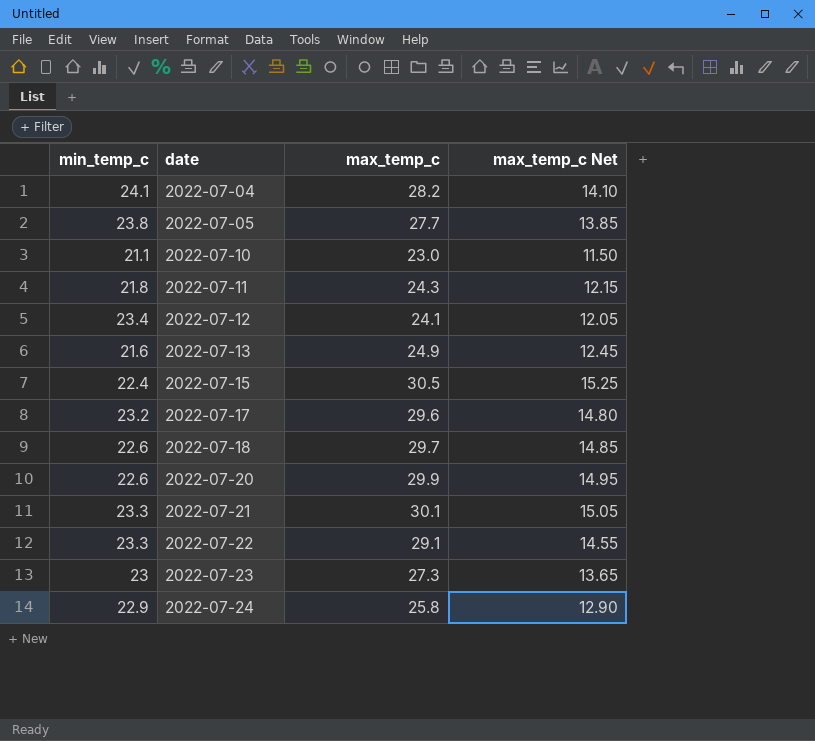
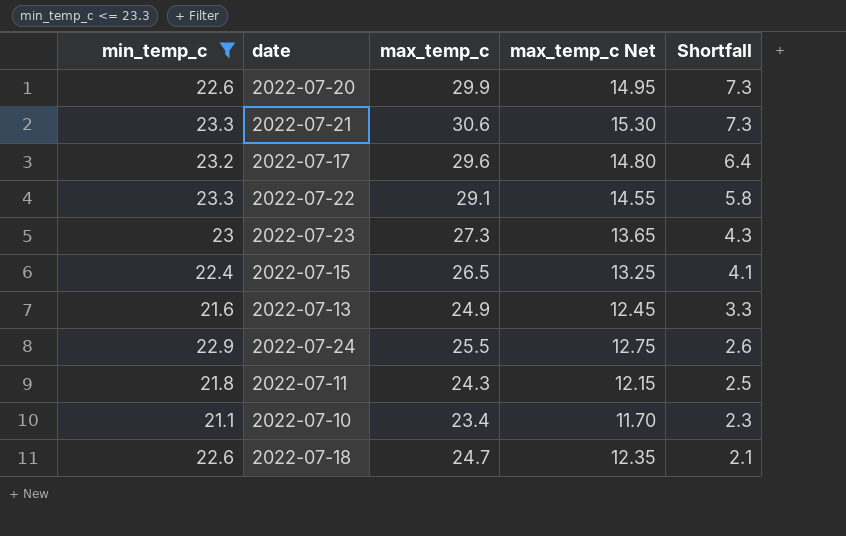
filter: none -> min_temp_c <= 23.3
row order: date ascending -> Shortfall descending
column Shortfall | formula: none -> [max_temp_c] - [min_temp_c]
2022-07-21 | max_temp_c: 30.1 -> 30.6
2022-07-21 | max_temp_c Net: 15.05 -> 15.30
2022-07-15 | max_temp_c: 30.5 -> 26.5
2022-07-15 | max_temp_c Net: 15.25 -> 13.25
2022-07-24 | max_temp_c: 25.8 -> 25.5
2022-07-24 | max_temp_c Net: 12.90 -> 12.75
2022-07-10 | max_temp_c: 23.0 -> 23.4
2022-07-10 | max_temp_c Net: 11.50 -> 11.70
2022-07-18 | max_temp_c: 29.7 -> 24.7
2022-07-18 | max_temp_c Net: 14.85 -> 12.35

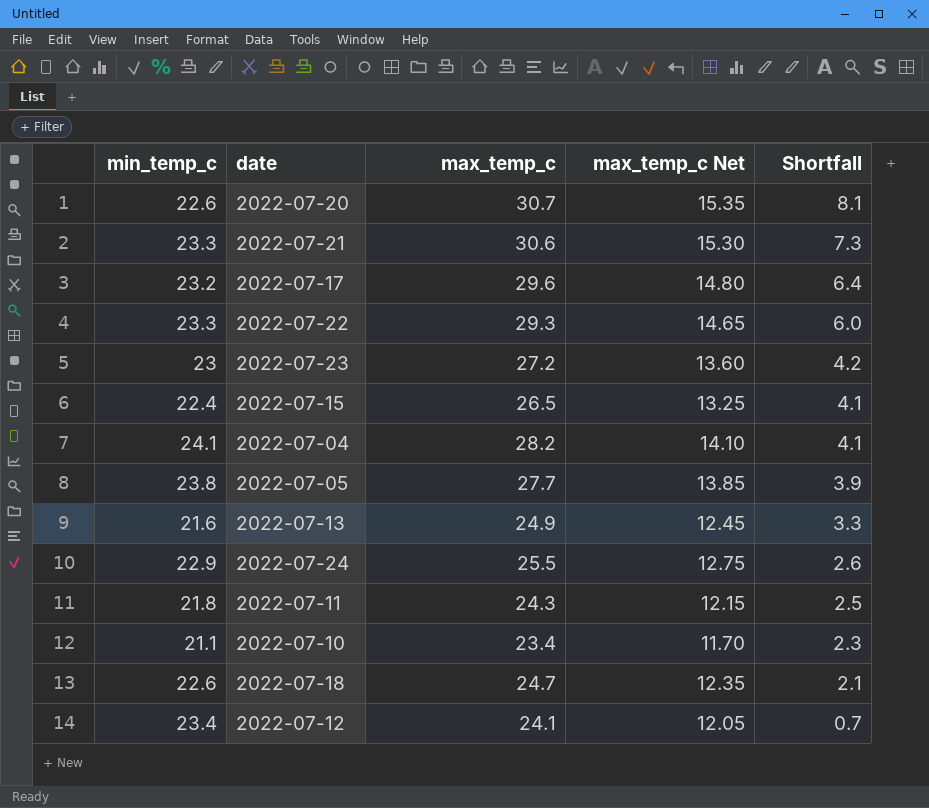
filter: min_temp_c <= 23.3 -> none
2022-07-20 | max_temp_c: 29.9 -> 30.7
2022-07-20 | max_temp_c Net: 14.95 -> 15.35
2022-07-20 | Shortfall: 7.3 -> 8.1
2022-07-22 | max_temp_c: 29.1 -> 29.3
2022-07-22 | max_temp_c Net: 14.55 -> 14.65
2022-07-22 | Shortfall: 5.8 -> 6.0
2022-07-23 | max_temp_c: 27.3 -> 27.2
2022-07-23 | max_temp_c Net: 13.65 -> 13.60
2022-07-23 | Shortfall: 4.3 -> 4.2

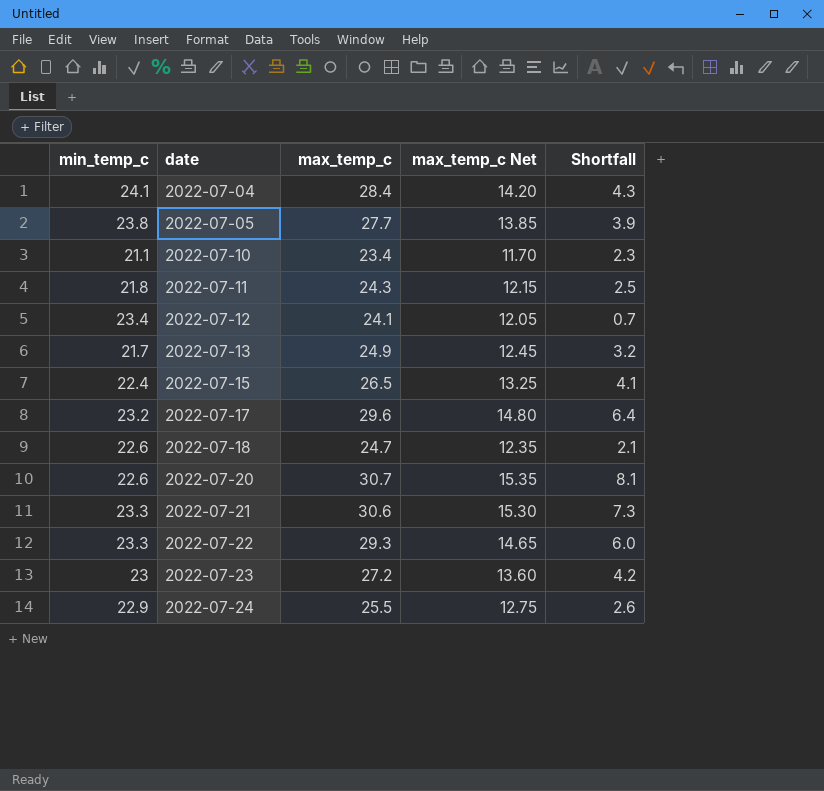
row order: Shortfall descending -> date ascending
2022-07-04 | max_temp_c: 28.2 -> 28.4
2022-07-04 | max_temp_c Net: 14.10 -> 14.20
2022-07-04 | Shortfall: 4.1 -> 4.3
2022-07-13 | min_temp_c: 21.6 -> 21.7
2022-07-13 | Shortfall: 3.3 -> 3.2

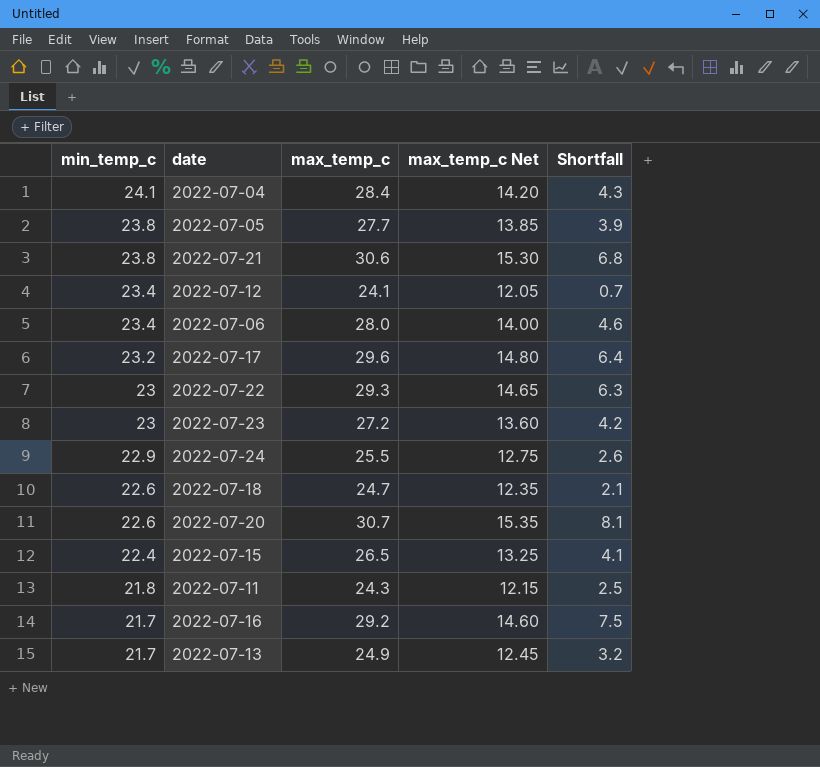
row order: date ascending -> min_temp_c descending
row 2022-07-10: 21.1 | 23.4 | 11.70 | 2.3 -> none
2022-07-21 | min_temp_c: 23.3 -> 23.8
2022-07-21 | Shortfall: 7.3 -> 6.8
row 2022-07-06: none -> 23.4 | 28.0 | 14.00 | 4.6
2022-07-22 | min_temp_c: 23.3 -> 23
2022-07-22 | Shortfall: 6.0 -> 6.3
row 2022-07-16: none -> 21.7 | 29.2 | 14.60 | 7.5

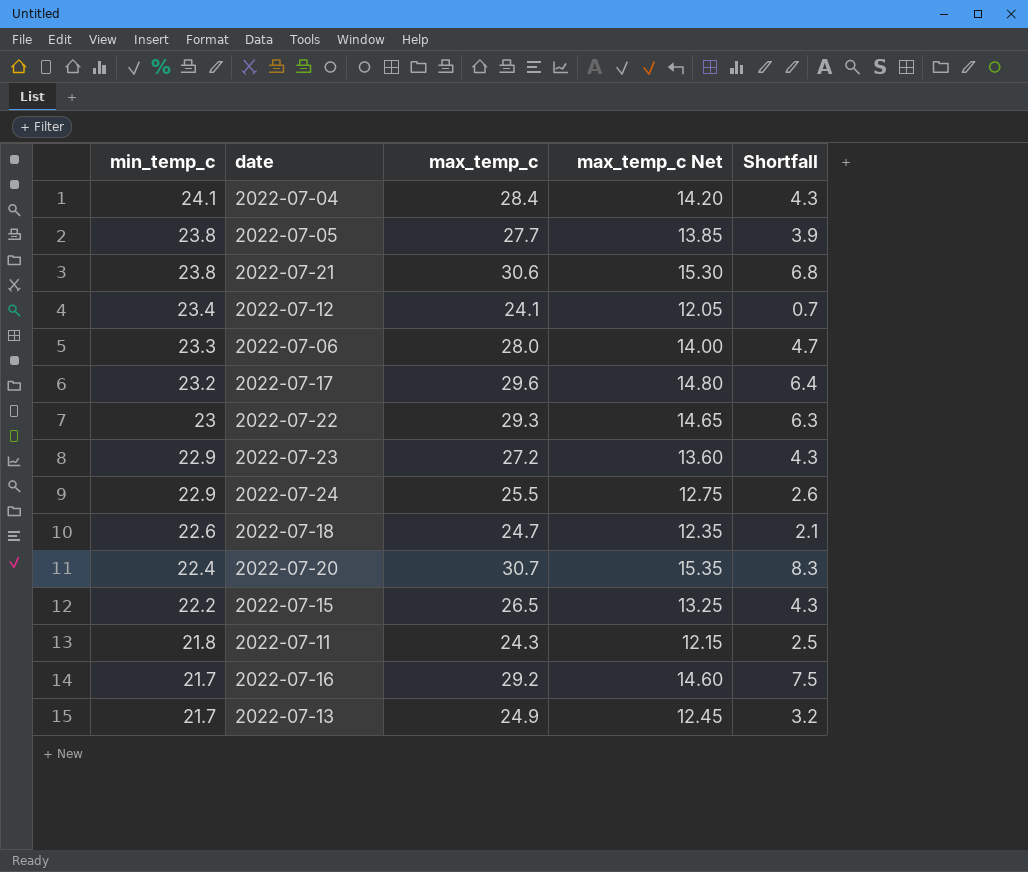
2022-07-06 | min_temp_c: 23.4 -> 23.3
2022-07-06 | Shortfall: 4.6 -> 4.7
2022-07-23 | min_temp_c: 23 -> 22.9
2022-07-23 | Shortfall: 4.2 -> 4.3
2022-07-20 | min_temp_c: 22.6 -> 22.4
2022-07-20 | Shortfall: 8.1 -> 8.3
2022-07-15 | min_temp_c: 22.4 -> 22.2
2022-07-15 | Shortfall: 4.1 -> 4.3

